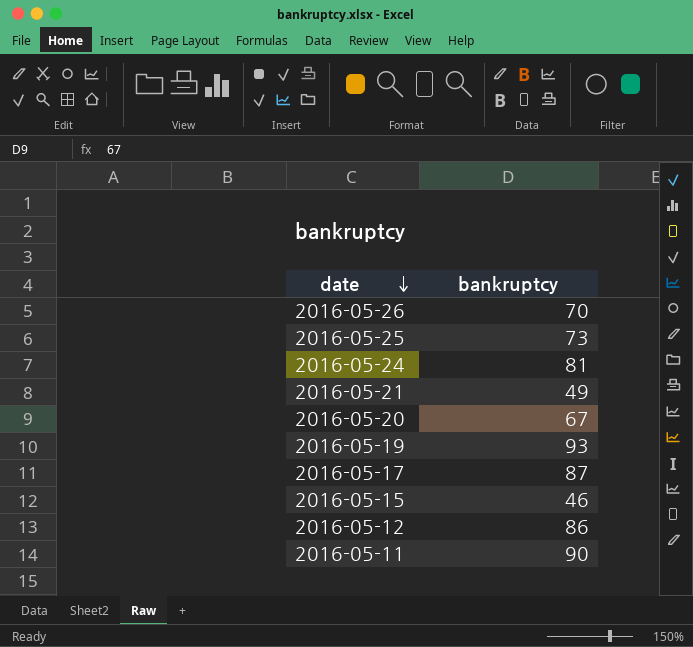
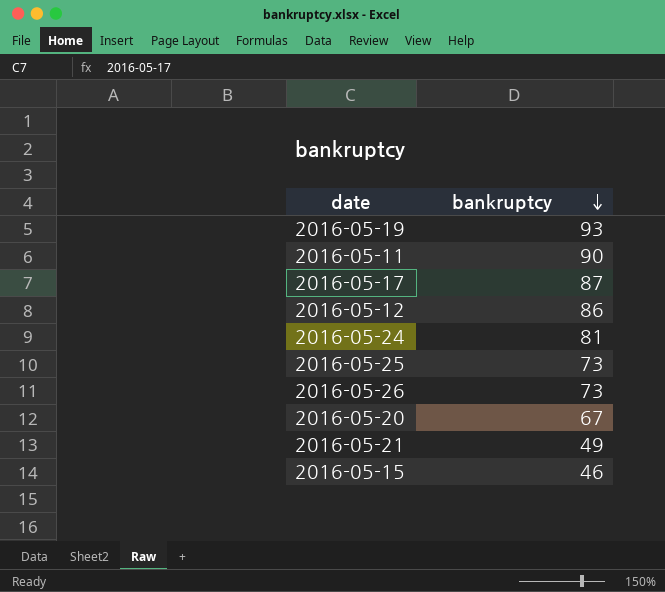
row order: date descending -> bankruptcy descending
2016-05-26 | bankruptcy: 70 -> 73

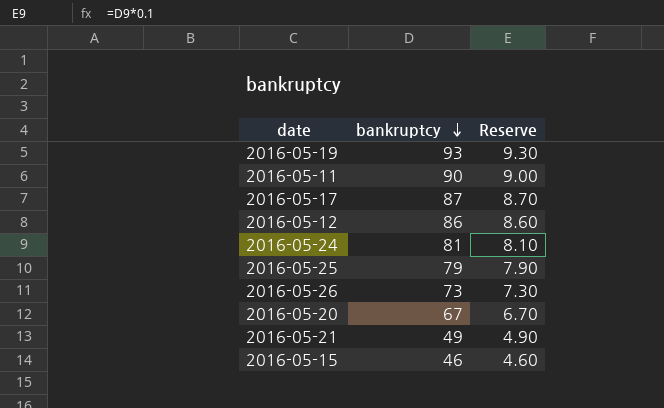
column Reserve | formula: none -> [bankruptcy] * 0.1
2016-05-25 | bankruptcy: 73 -> 79

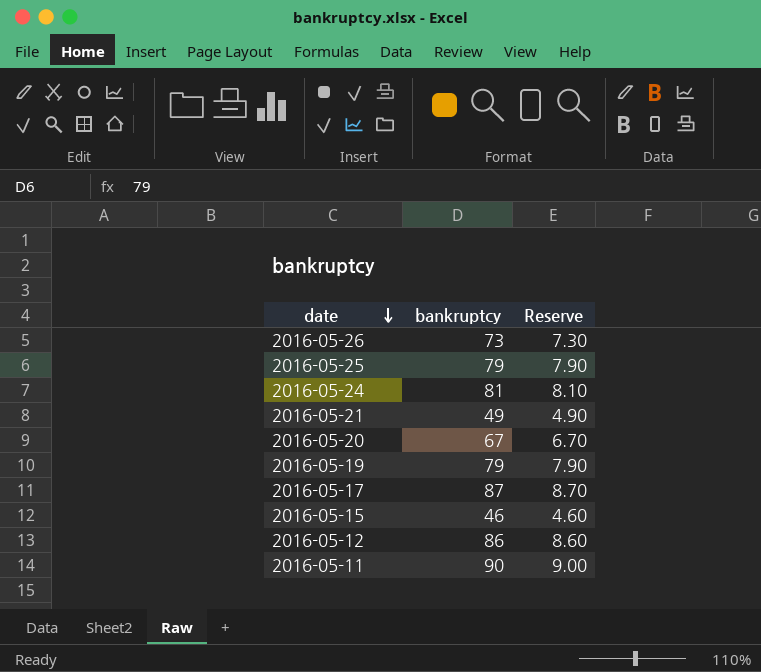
row order: bankruptcy descending -> date descending
2016-05-19 | bankruptcy: 93 -> 79
2016-05-19 | Reserve: 9.30 -> 7.90

